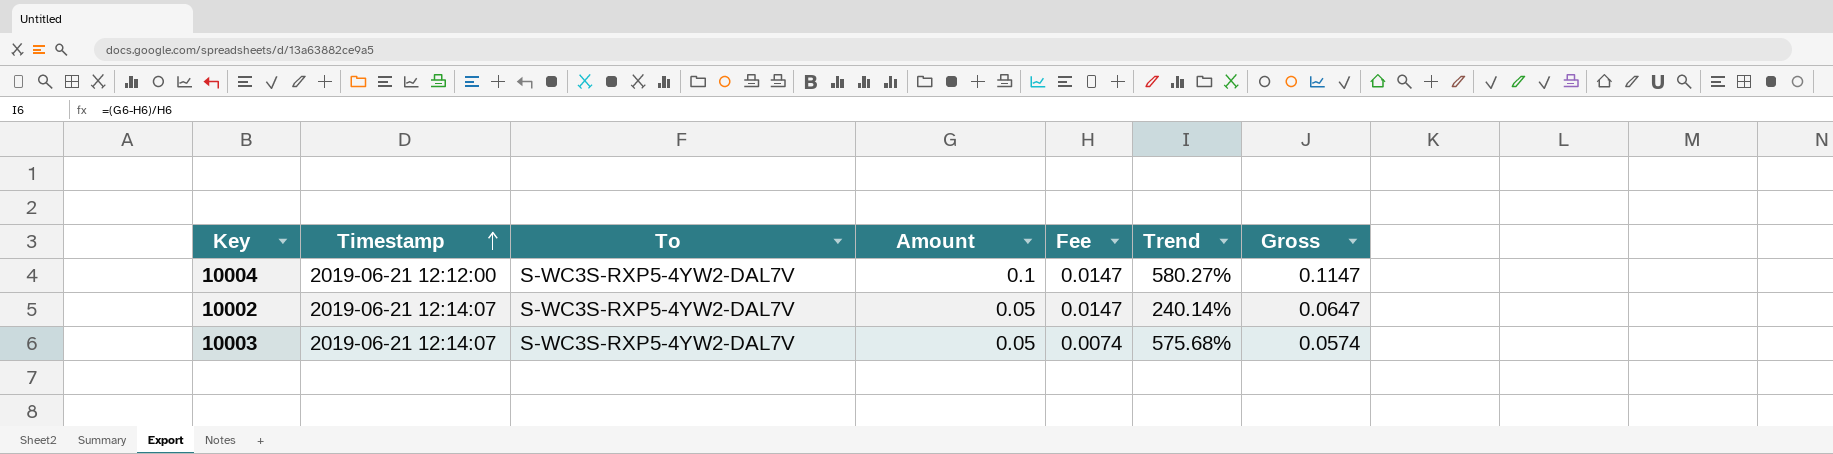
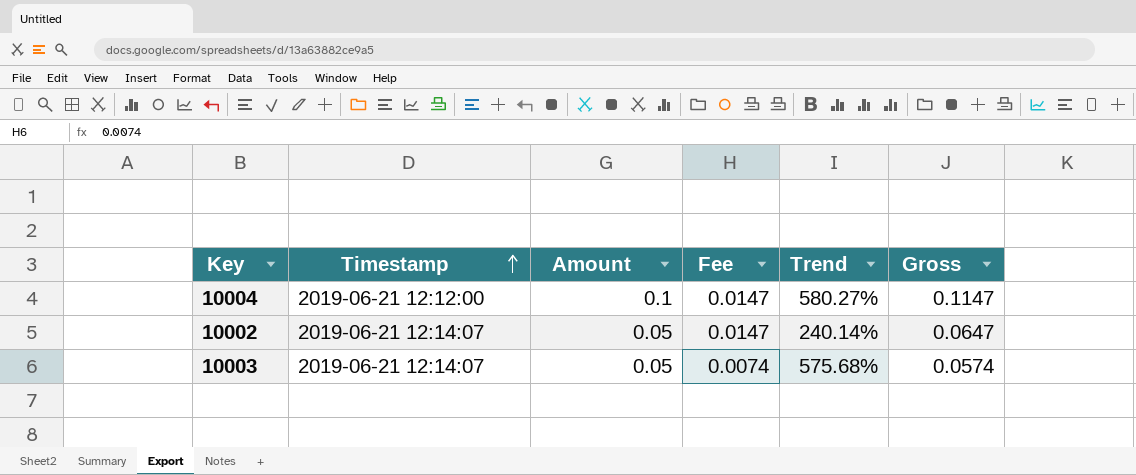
column To | position: 3 -> none

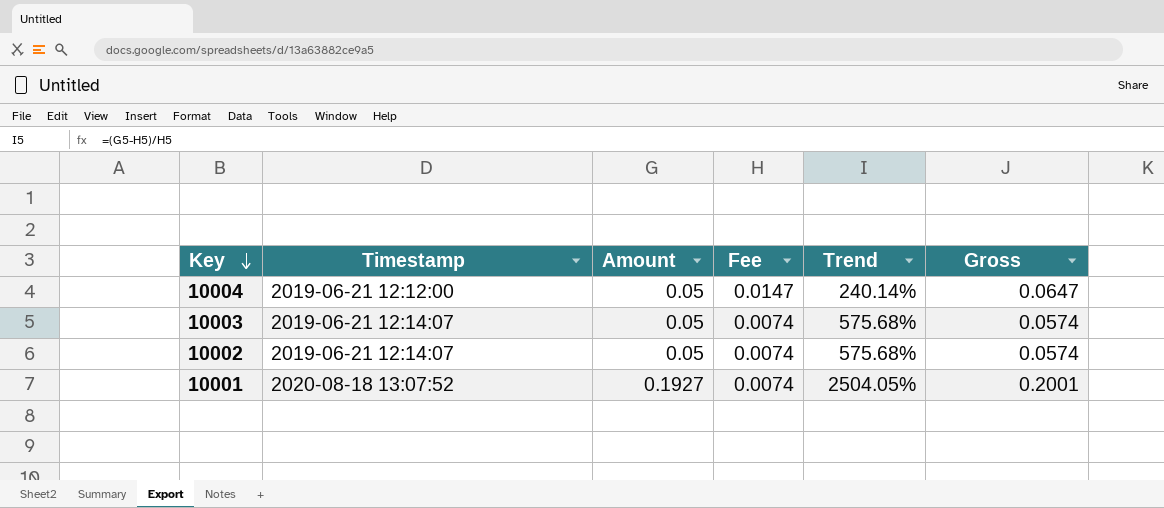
row order: Timestamp ascending -> Key descending
10004 | Amount: 0.1 -> 0.05
10004 | Trend: 580.27% -> 240.14%
10004 | Gross: 0.1147 -> 0.0647
10002 | Fee: 0.0147 -> 0.0074
10002 | Trend: 240.14% -> 575.68%
10002 | Gross: 0.0647 -> 0.0574
row 10001: none -> 2020-08-18 13:07:52 | 0.1927 | 0.0074 | 2504.05% | 0.2001

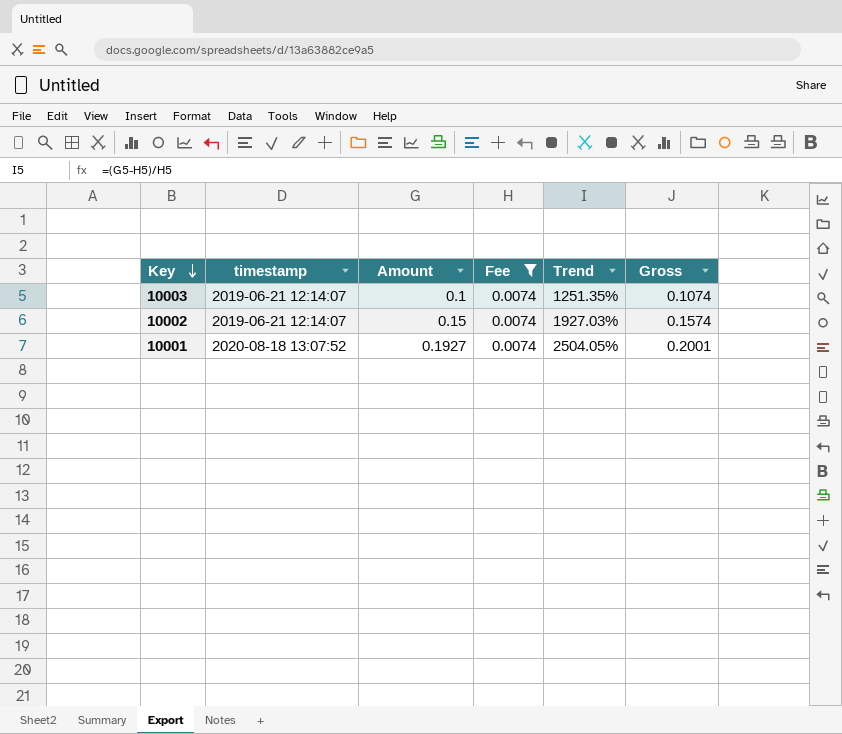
filter: none -> Fee = 0.0074
column name: Timestamp -> timestamp
10003 | Amount: 0.05 -> 0.1
10003 | Trend: 575.68% -> 1251.35%
10003 | Gross: 0.0574 -> 0.1074
10002 | Amount: 0.05 -> 0.15
10002 | Trend: 575.68% -> 1927.03%
10002 | Gross: 0.0574 -> 0.1574

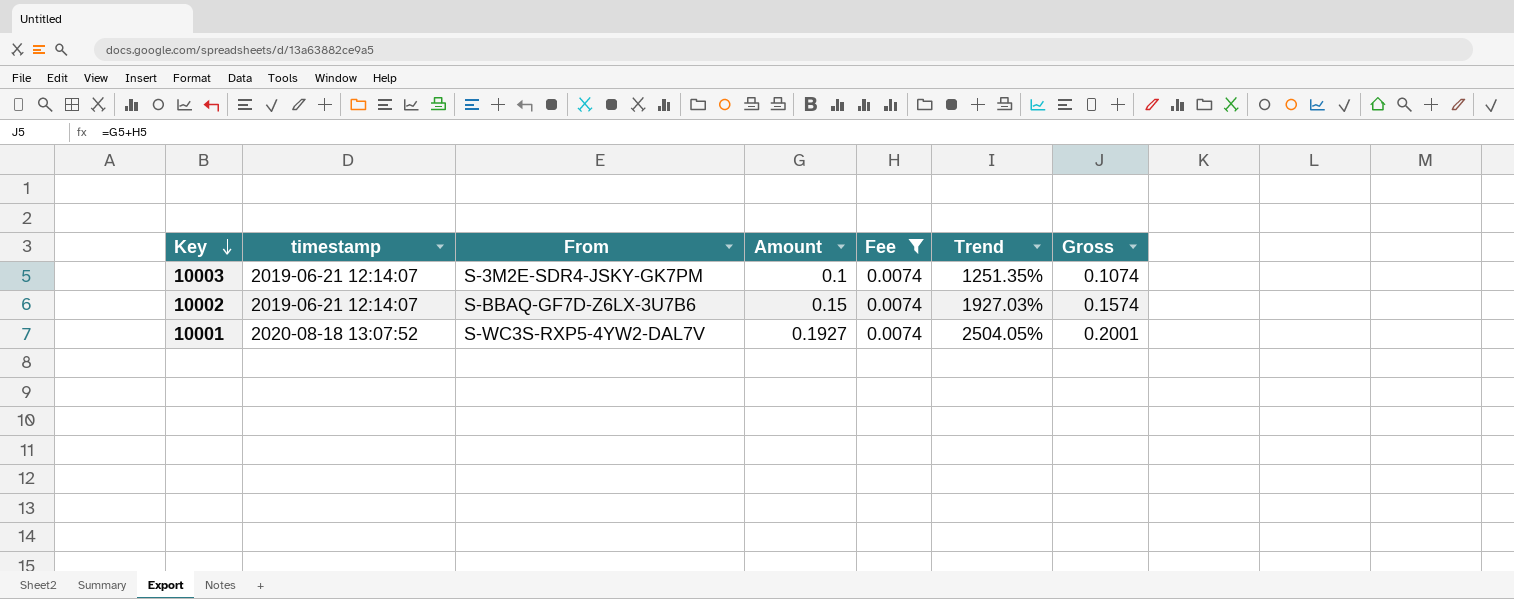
column From | position: none -> 3

